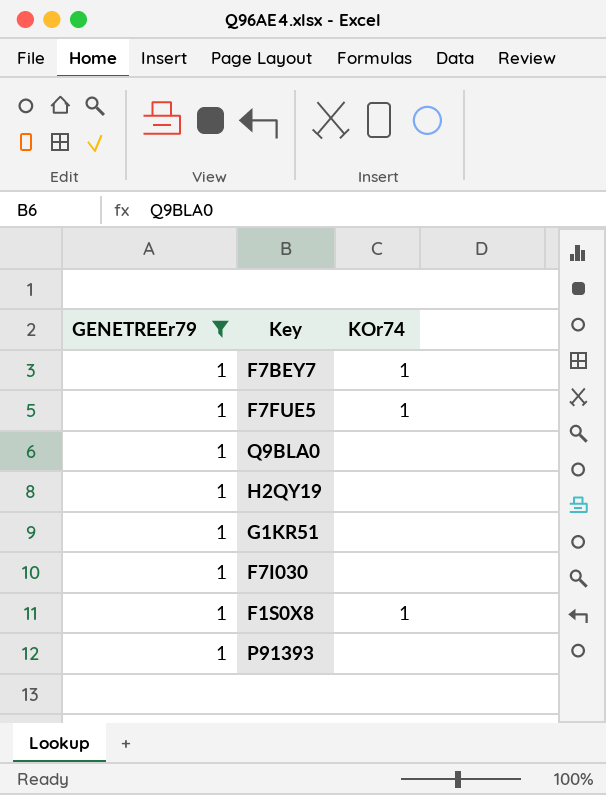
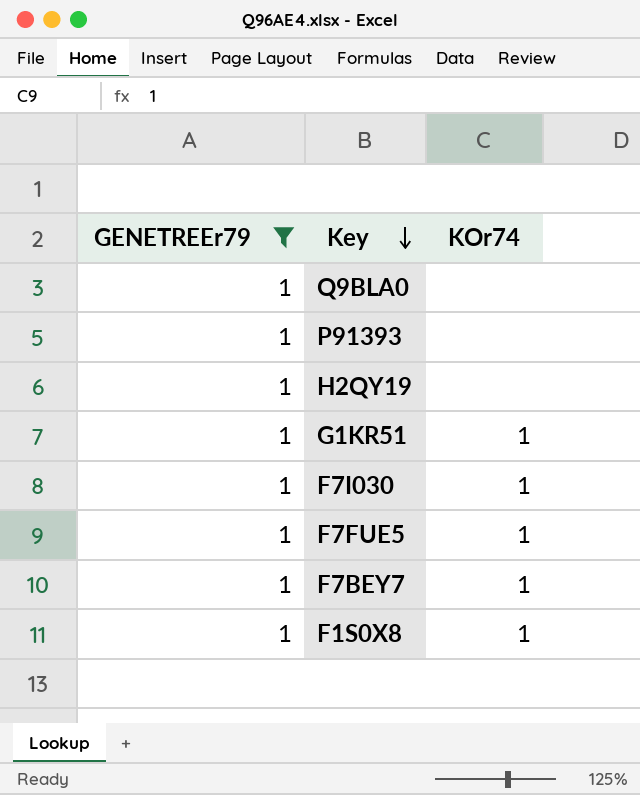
row order: none -> Key descending
G1KR51 | KOr74: none -> 1
F7I030 | KOr74: none -> 1

